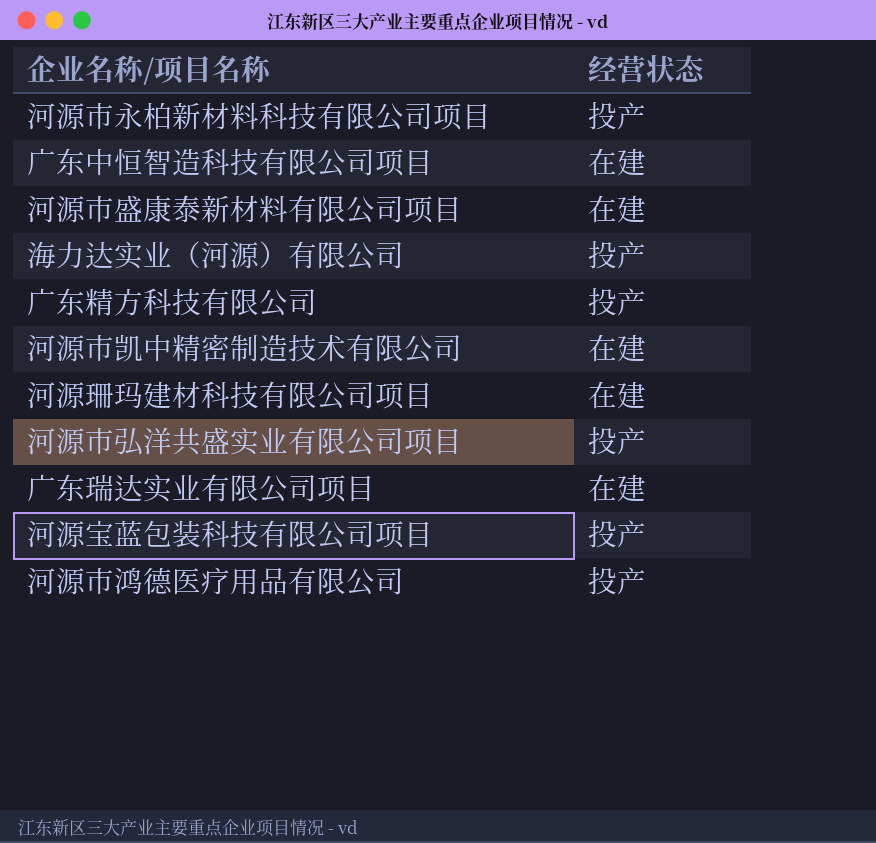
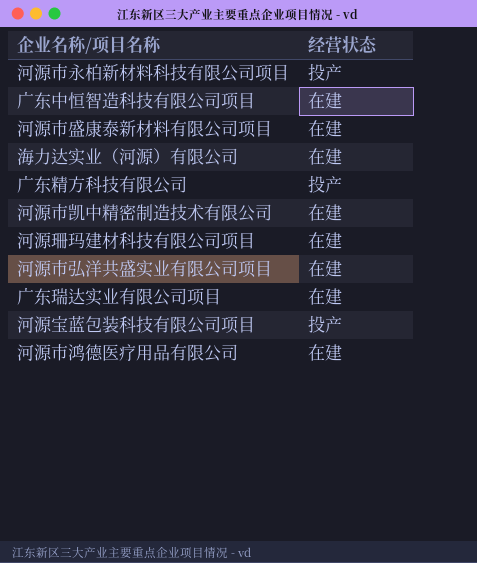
海力达实业（河源）有限公司 | 经营状态: 投产 -> 在建
河源市弘洋共盛实业有限公司项目 | 经营状态: 投产 -> 在建
河源市鸿德医疗用品有限公司 | 经营状态: 投产 -> 在建

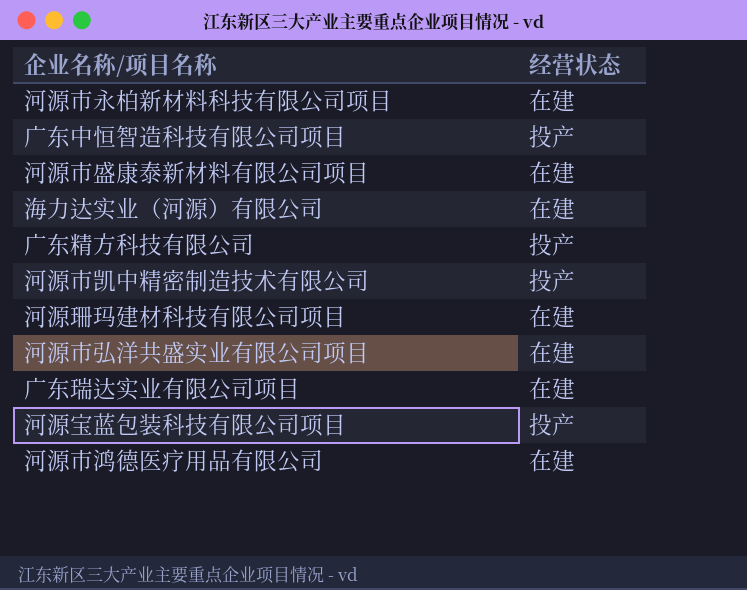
河源市永柏新材料科技有限公司项目 | 经营状态: 投产 -> 在建
广东中恒智造科技有限公司项目 | 经营状态: 在建 -> 投产
河源市凯中精密制造技术有限公司 | 经营状态: 在建 -> 投产

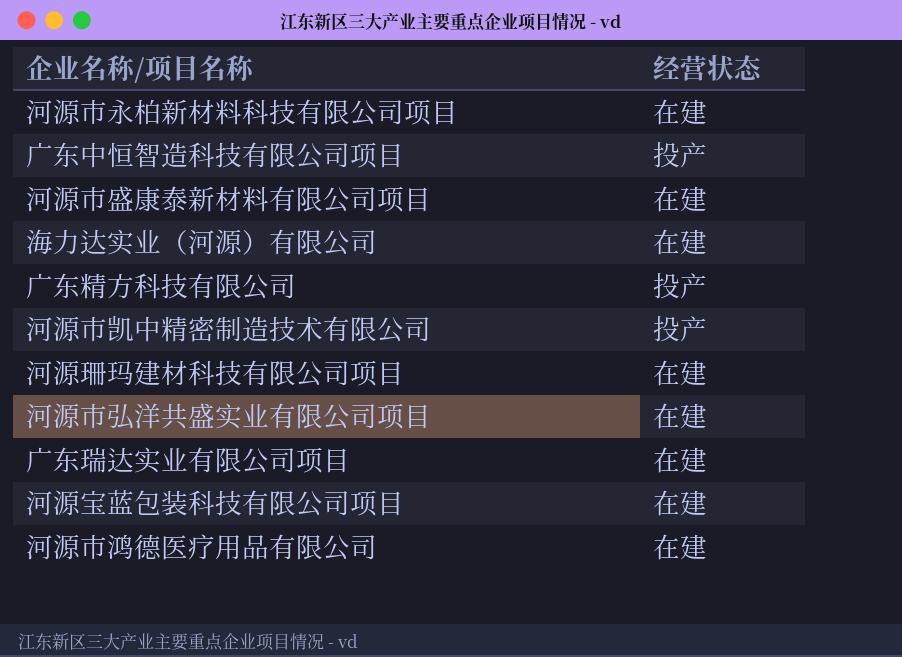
河源宝蓝包装科技有限公司项目 | 经营状态: 投产 -> 在建

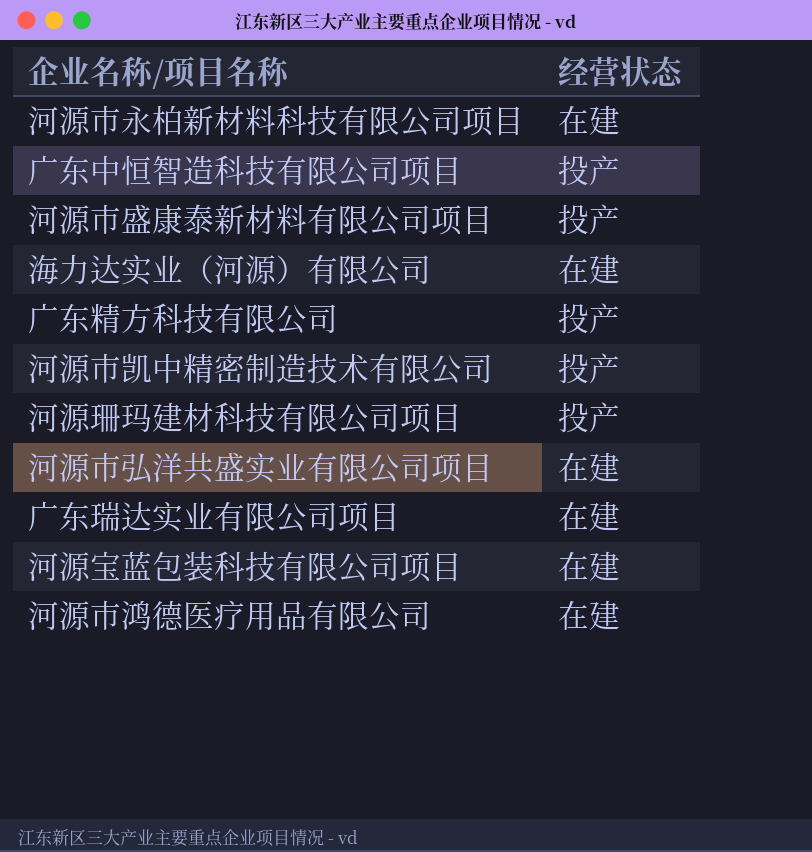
河源市盛康泰新材料有限公司项目 | 经营状态: 在建 -> 投产
河源珊玛建材科技有限公司项目 | 经营状态: 在建 -> 投产

